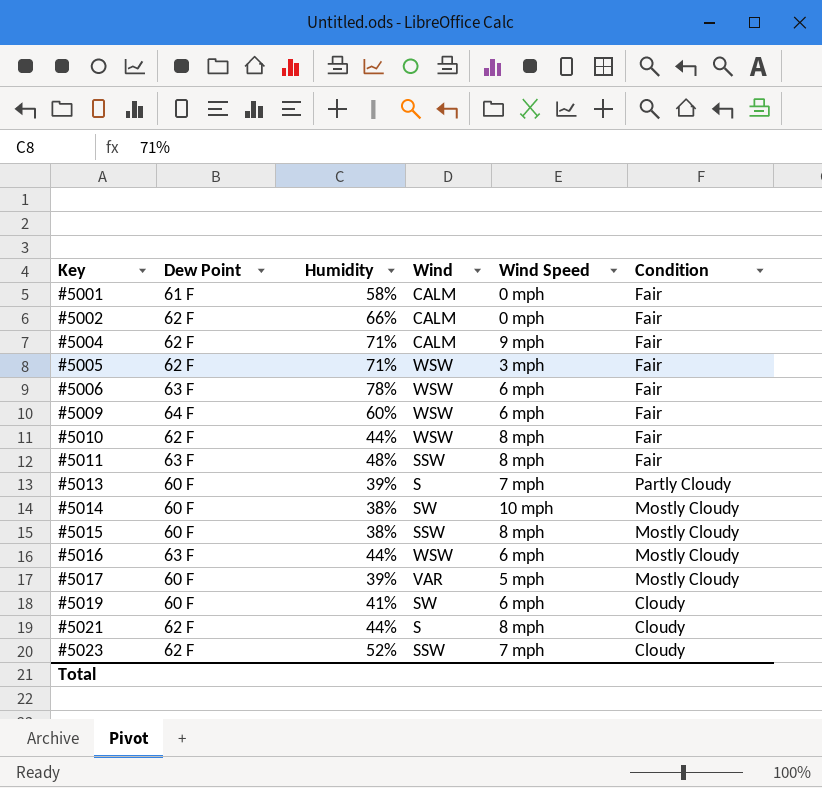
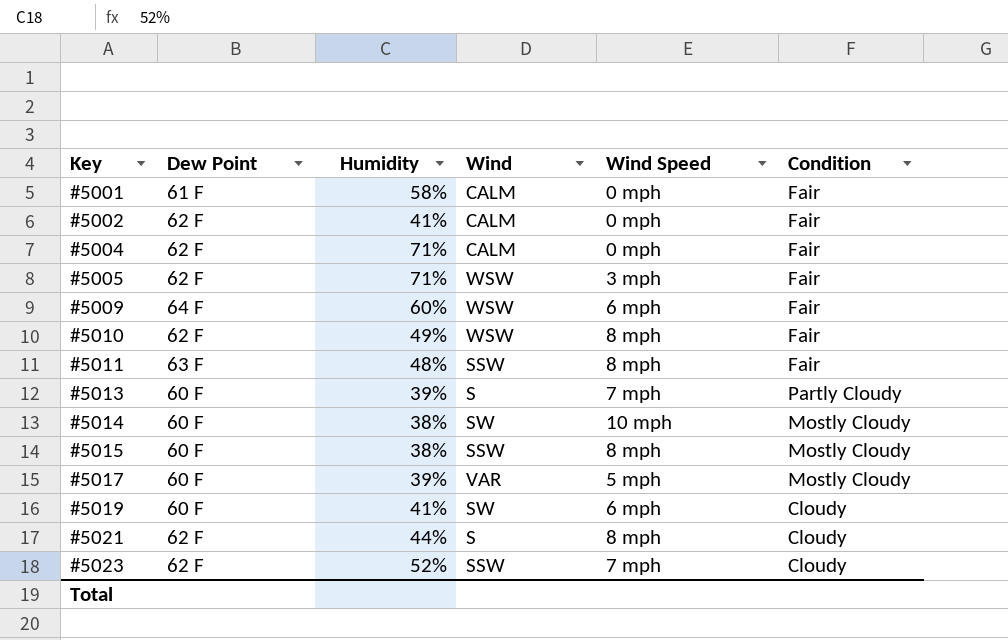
row #5006: 63 F | 78% | WSW | 6 mph | Fair -> none
row #5016: 63 F | 44% | WSW | 6 mph | Mostly Cloudy -> none
#5002 | Humidity: 66% -> 41%
#5004 | Wind Speed: 9 mph -> 0 mph
#5010 | Humidity: 44% -> 49%

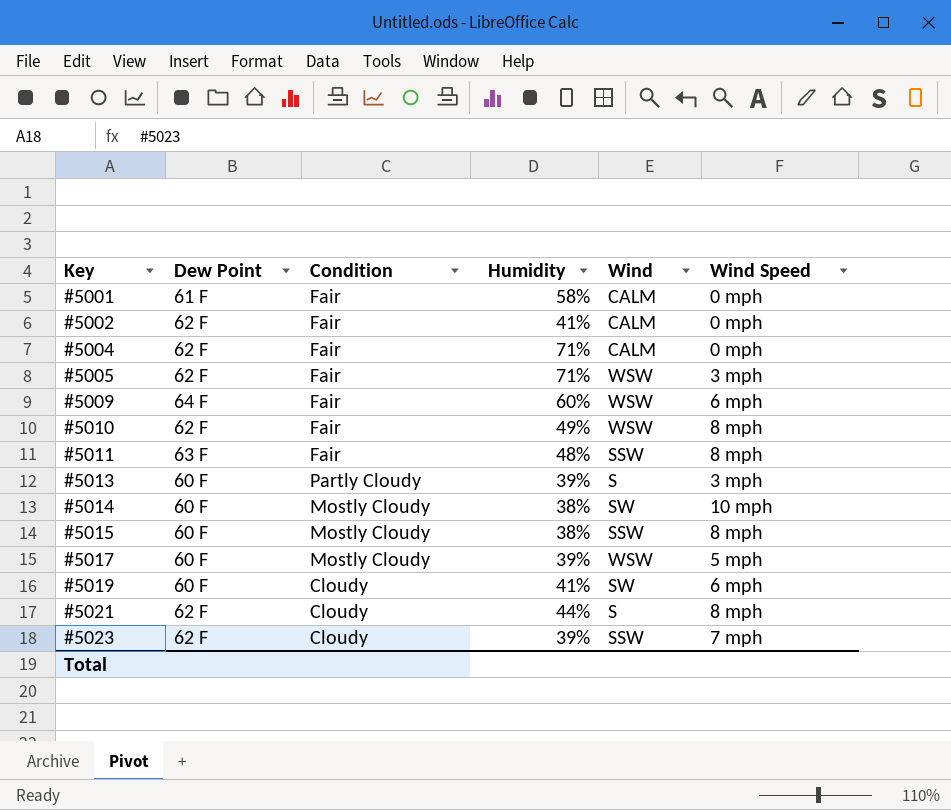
column Condition | position: 6 -> 3
#5013 | Wind Speed: 7 mph -> 3 mph
#5017 | Wind: VAR -> WSW
#5023 | Humidity: 52% -> 39%

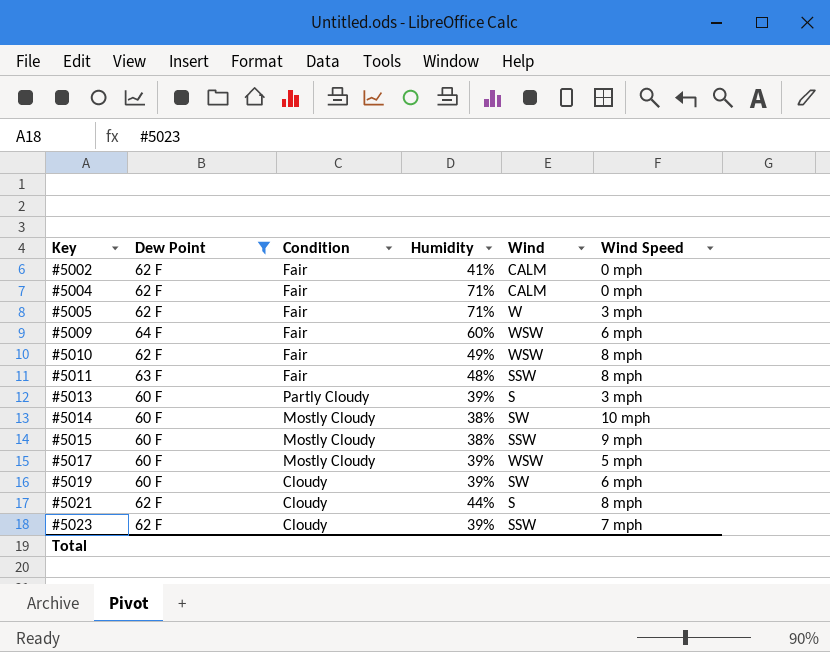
filter: none -> Dew Point != 61 F
#5005 | Wind: WSW -> W
#5015 | Wind Speed: 8 mph -> 9 mph
#5019 | Humidity: 41% -> 39%

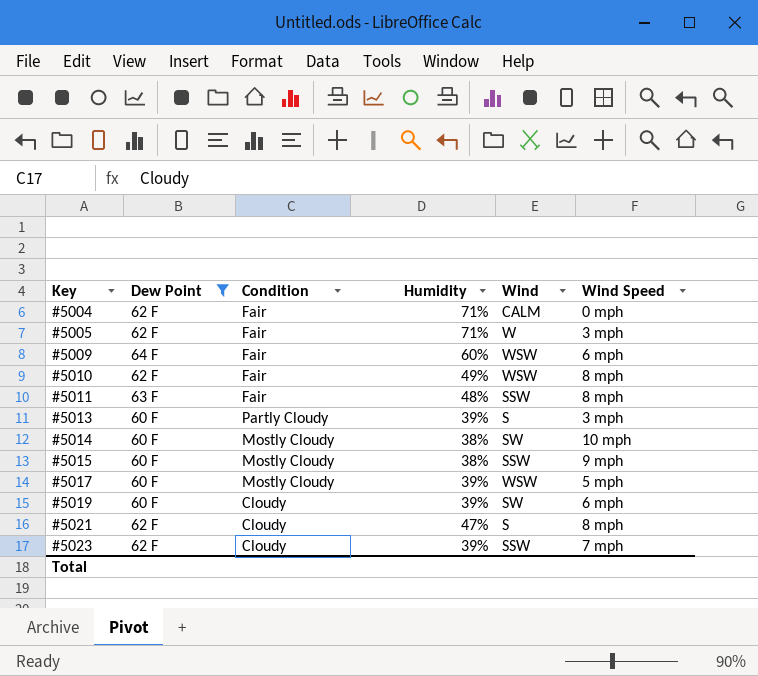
row #5002: 62 F | Fair | 41% | CALM | 0 mph -> none
#5021 | Humidity: 44% -> 47%

